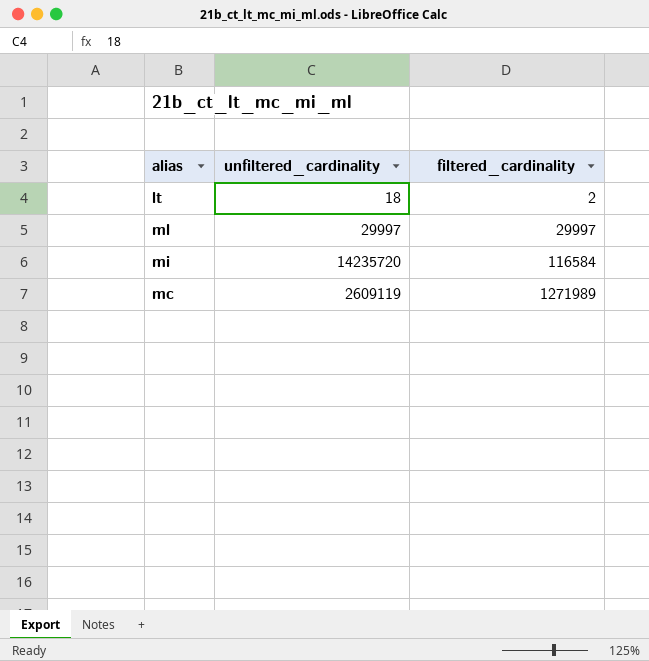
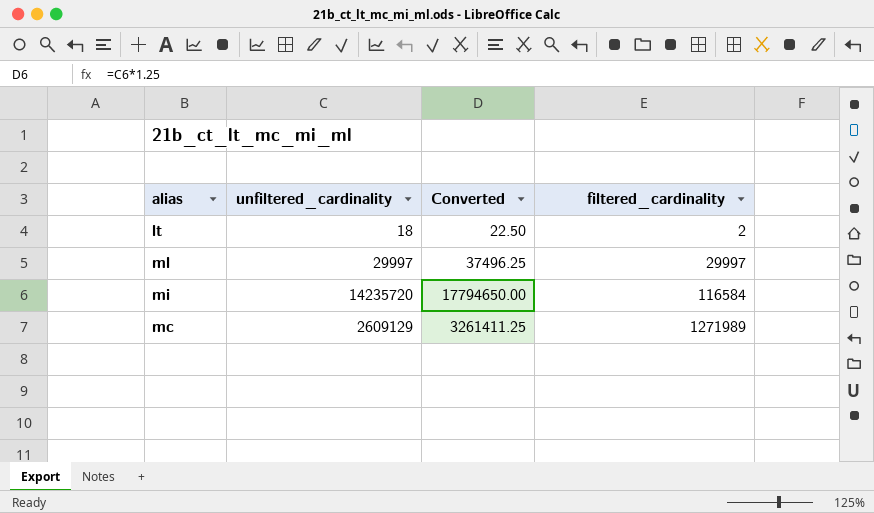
column Converted | formula: none -> [unfiltered_cardinality] * 1.25
mc | unfiltered_cardinality: 2609119 -> 2609129

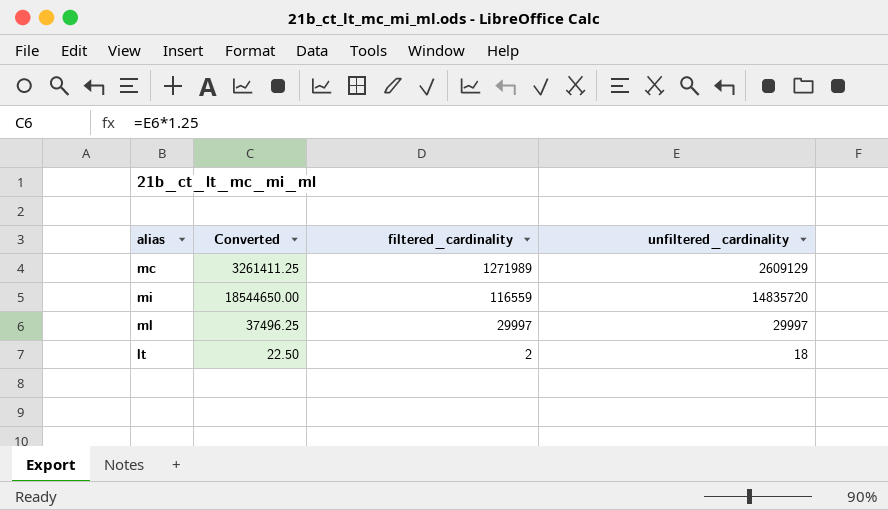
row order: filtered_cardinality ascending -> filtered_cardinality descending
column unfiltered_cardinality | position: 2 -> 4
mi | Converted: 17794650.00 -> 18544650.00
mi | filtered_cardinality: 116584 -> 116559
mi | unfiltered_cardinality: 14235720 -> 14835720

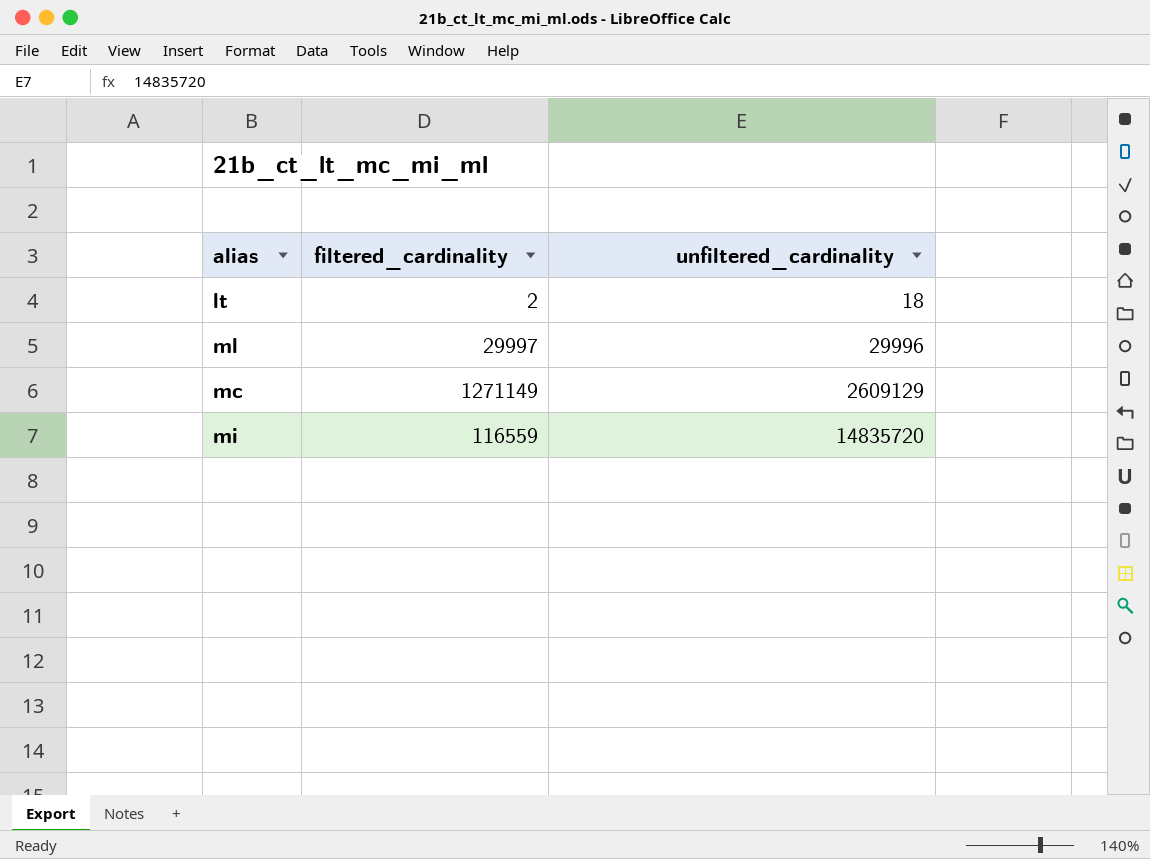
row order: filtered_cardinality descending -> unfiltered_cardinality ascending
column Converted | formula: [unfiltered_cardinality] * 1.25 -> none
ml | unfiltered_cardinality: 29997 -> 29996
mc | filtered_cardinality: 1271989 -> 1271149

